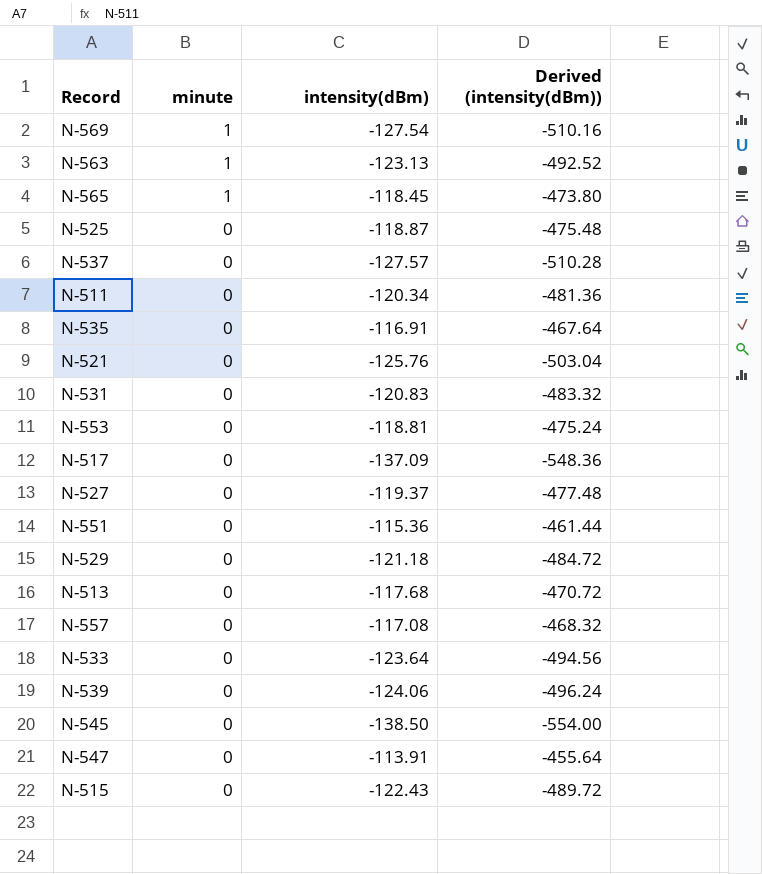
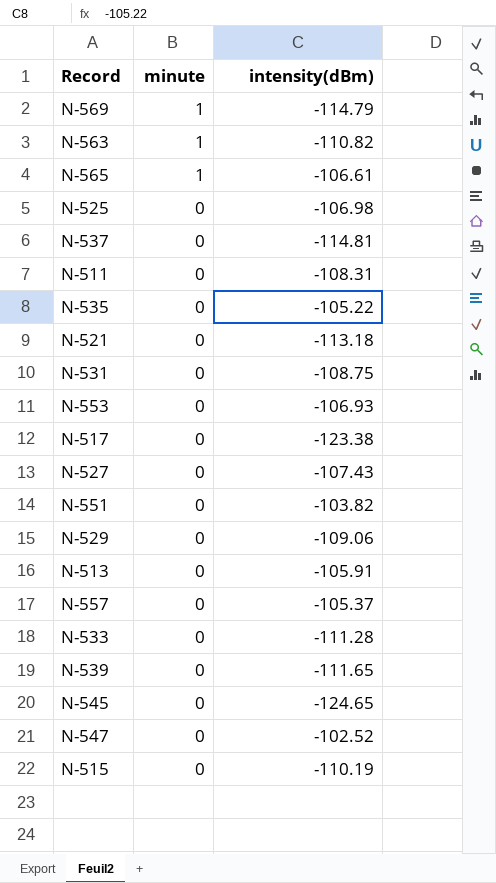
column Derived (intensity(dBm)) | formula: [intensity(dBm)] * 4 -> none
N-569 | intensity(dBm): -127.54 -> -114.79
N-563 | intensity(dBm): -123.13 -> -110.82
N-565 | intensity(dBm): -118.45 -> -106.61
N-525 | intensity(dBm): -118.87 -> -106.98
N-537 | intensity(dBm): -127.57 -> -114.81
N-511 | intensity(dBm): -120.34 -> -108.31
N-535 | intensity(dBm): -116.91 -> -105.22
N-521 | intensity(dBm): -125.76 -> -113.18
N-531 | intensity(dBm): -120.83 -> -108.75
N-553 | intensity(dBm): -118.81 -> -106.93
N-517 | intensity(dBm): -137.09 -> -123.38
N-527 | intensity(dBm): -119.37 -> -107.43
N-551 | intensity(dBm): -115.36 -> -103.82
N-529 | intensity(dBm): -121.18 -> -109.06
N-513 | intensity(dBm): -117.68 -> -105.91
N-557 | intensity(dBm): -117.08 -> -105.37
N-533 | intensity(dBm): -123.64 -> -111.28
N-539 | intensity(dBm): -124.06 -> -111.65
N-545 | intensity(dBm): -138.50 -> -124.65
N-547 | intensity(dBm): -113.91 -> -102.52
N-515 | intensity(dBm): -122.43 -> -110.19

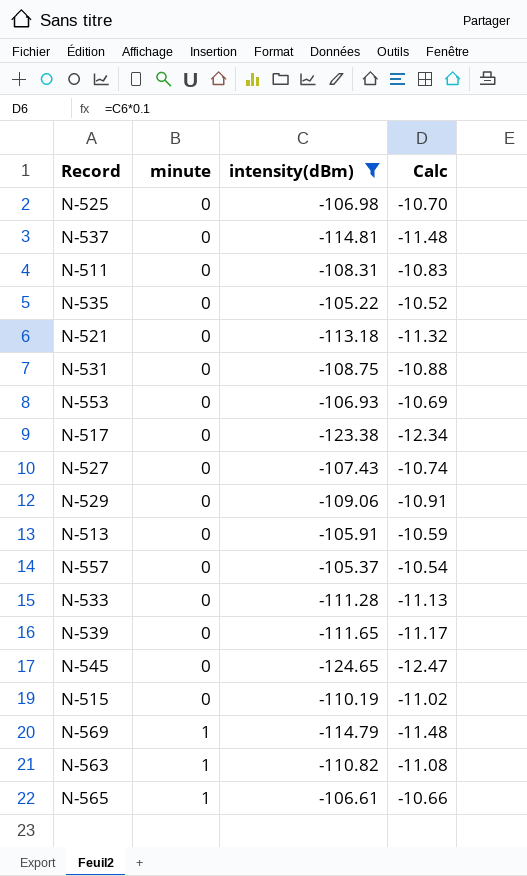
filter: none -> intensity(dBm) <= -105.22
row order: minute descending -> minute ascending
column Calc | formula: none -> [intensity(dBm)] * 0.1

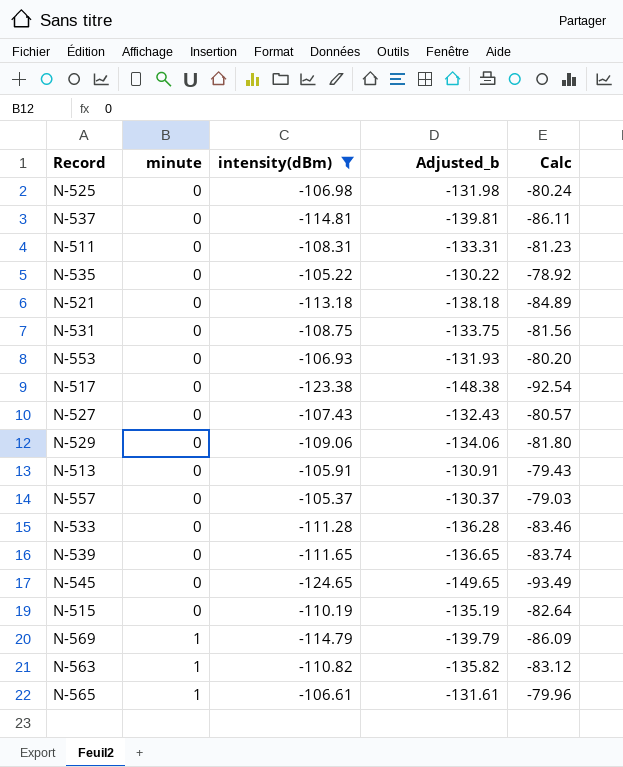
column Adjusted_b | formula: none -> [intensity(dBm)] - 25
column Calc | formula: [intensity(dBm)] * 0.1 -> [intensity(dBm)] * 0.75

